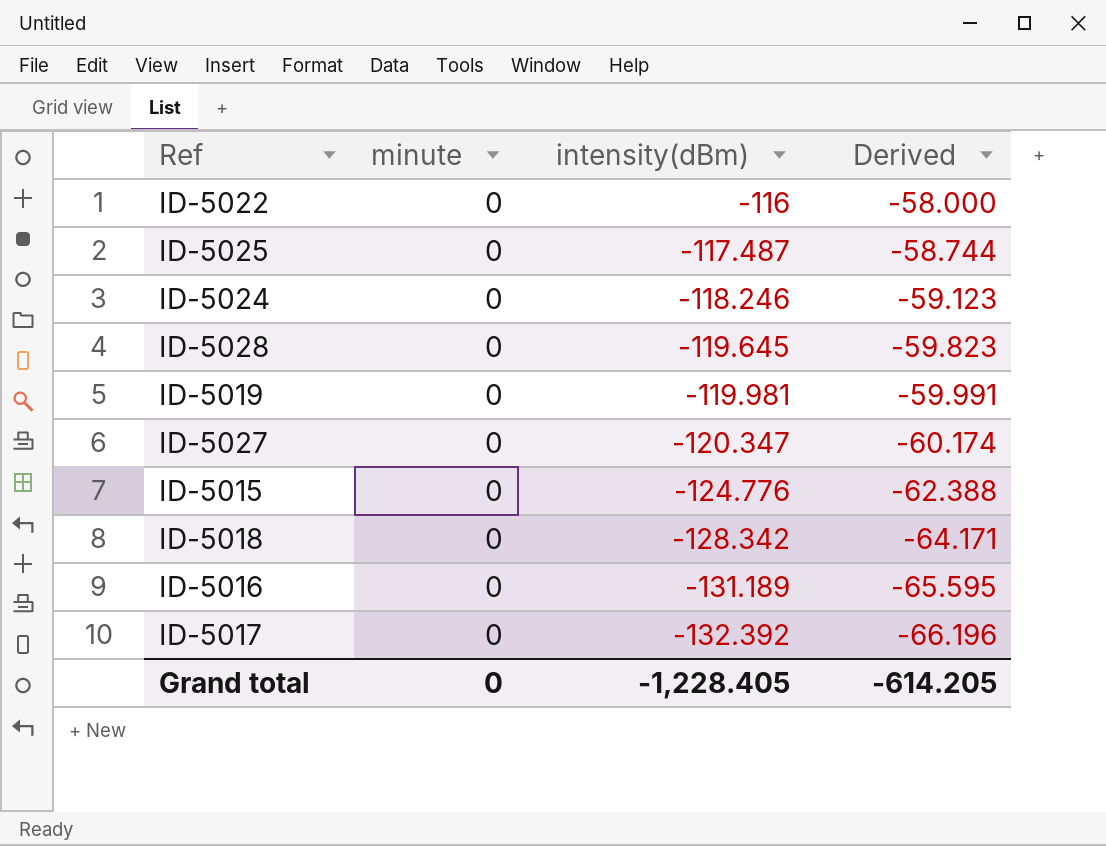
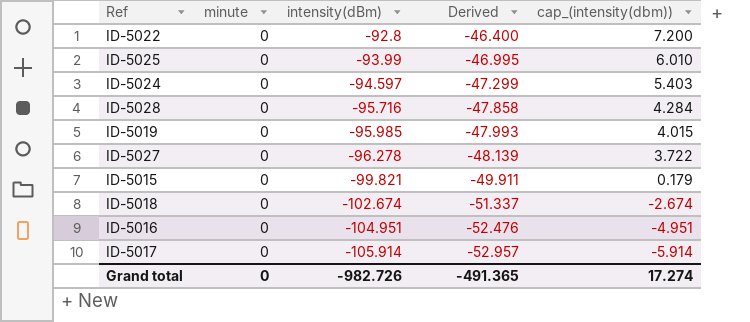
column cap_(intensity(dbm)) | formula: none -> [intensity(dBm)] + 100
ID-5022 | intensity(dBm): -116 -> -92.8
ID-5022 | Derived: -58.000 -> -46.400
ID-5025 | intensity(dBm): -117.487 -> -93.99
ID-5025 | Derived: -58.744 -> -46.995
ID-5024 | intensity(dBm): -118.246 -> -94.597
ID-5024 | Derived: -59.123 -> -47.299
ID-5028 | intensity(dBm): -119.645 -> -95.716
ID-5028 | Derived: -59.823 -> -47.858
ID-5019 | intensity(dBm): -119.981 -> -95.985
ID-5019 | Derived: -59.991 -> -47.993
ID-5027 | intensity(dBm): -120.347 -> -96.278
ID-5027 | Derived: -60.174 -> -48.139
ID-5015 | intensity(dBm): -124.776 -> -99.821
ID-5015 | Derived: -62.388 -> -49.911
ID-5018 | intensity(dBm): -128.342 -> -102.674
ID-5018 | Derived: -64.171 -> -51.337
ID-5016 | intensity(dBm): -131.189 -> -104.951
ID-5016 | Derived: -65.595 -> -52.476
ID-5017 | intensity(dBm): -132.392 -> -105.914
ID-5017 | Derived: -66.196 -> -52.957
Grand total | intensity(dBm): -1,228.405 -> -982.726
Grand total | Derived: -614.205 -> -491.365

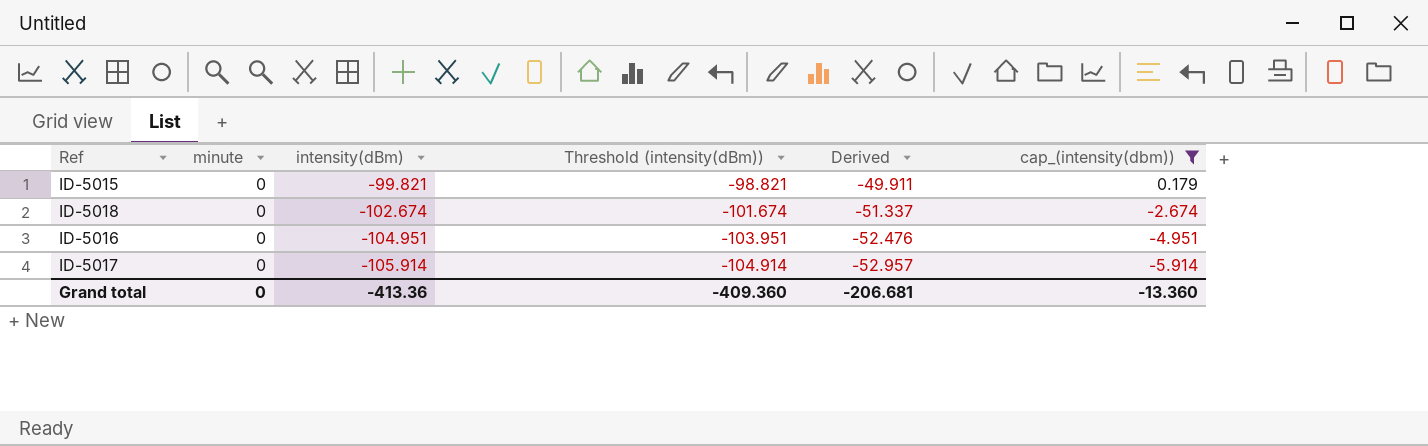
filter: none -> cap_(intensity(dbm)) <= 0.179
column Threshold (intensity(dBm)) | formula: none -> [intensity(dBm)] + 1
Grand total | intensity(dBm): -982.726 -> -413.36
Grand total | Derived: -491.365 -> -206.681
Grand total | cap_(intensity(dbm)): 17.274 -> -13.360

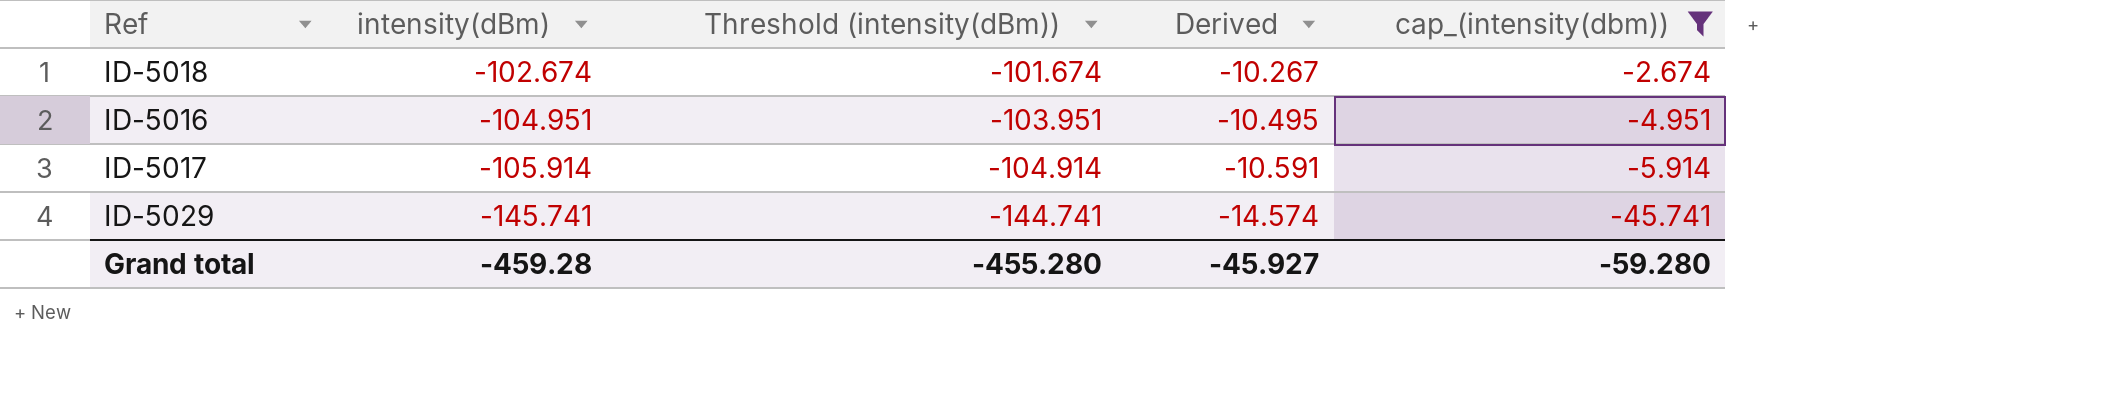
column minute | position: 2 -> none
column Derived | formula: [intensity(dBm)] * 0.5 -> [intensity(dBm)] * 0.1
row ID-5015: 0 | -99.821 | -98.821 | -49.911 | 0.179 -> none
row ID-5029: none -> -145.741 | -144.741 | -14.574 | -45.741
Grand total | intensity(dBm): -413.36 -> -459.28
Grand total | Threshold (intensity(dBm)): -409.360 -> -455.280
Grand total | Derived: -206.681 -> -45.927
Grand total | cap_(intensity(dbm)): -13.360 -> -59.280

